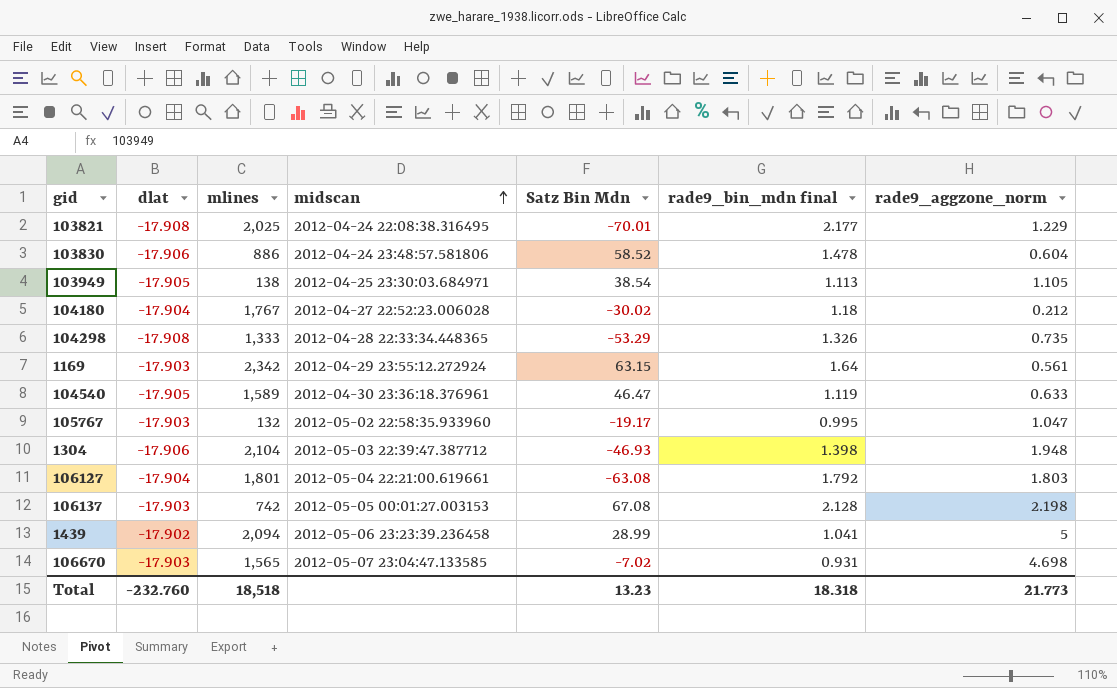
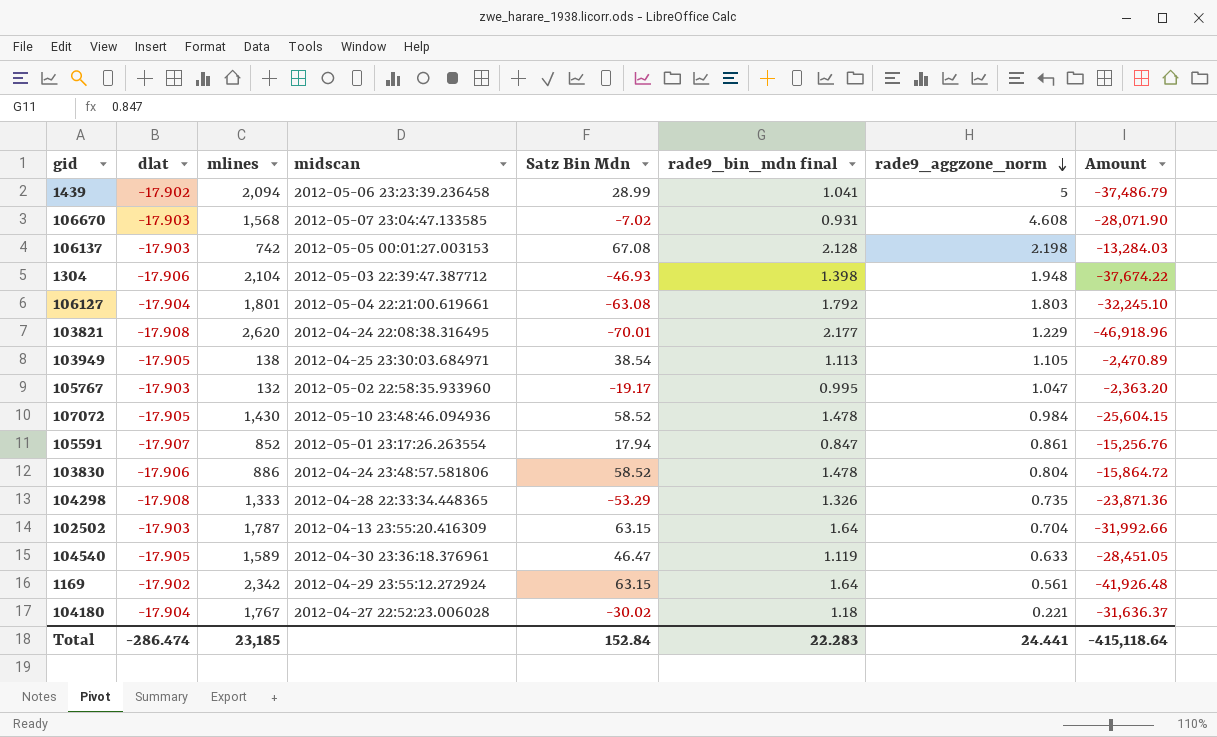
row order: midscan ascending -> rade9_aggzone_norm descending
column Amount | formula: none -> [dlat] * [mlines]
106670 | mlines: 1,565 -> 1,568
106670 | rade9_aggzone_norm: 4.698 -> 4.608
103821 | mlines: 2,025 -> 2,620
row 107072: none -> -17.905 | 1,430 | 2012-05-10 23:48:46.094936 | 58.52 | 1.478 | 0.984 | -25,604.15
row 105591: none -> -17.907 | 852 | 2012-05-01 23:17:26.263554 | 17.94 | 0.847 | 0.861 | -15,256.76
103830 | rade9_aggzone_norm: 0.604 -> 0.804
row 102502: none -> -17.903 | 1,787 | 2012-04-13 23:55:20.416309 | 63.15 | 1.64 | 0.704 | -31,992.66
1169 | dlat: -17.903 -> -17.902
104180 | rade9_aggzone_norm: 0.212 -> 0.221
Total | dlat: -232.760 -> -286.474
Total | mlines: 18,518 -> 23,185
Total | Satz Bin Mdn: 13.23 -> 152.84
Total | rade9_bin_mdn final: 18.318 -> 22.283
Total | rade9_aggzone_norm: 21.773 -> 24.441

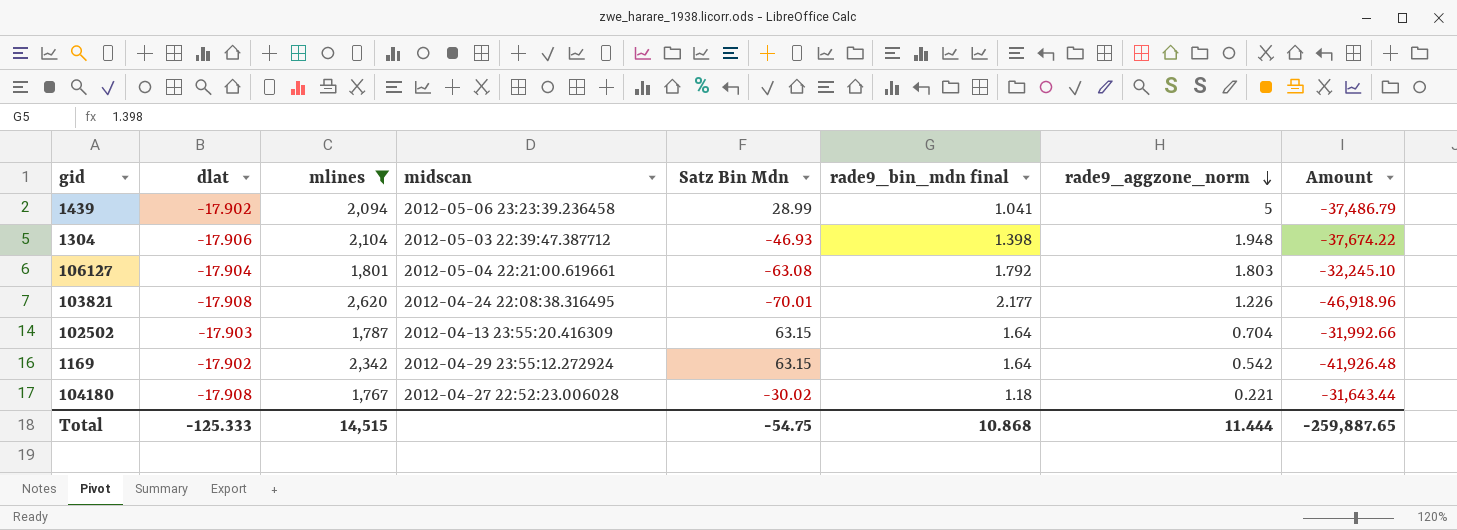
filter: none -> mlines >= 1,767
103821 | rade9_aggzone_norm: 1.229 -> 1.226
1169 | rade9_aggzone_norm: 0.561 -> 0.542
104180 | dlat: -17.904 -> -17.908
104180 | Amount: -31,636.37 -> -31,643.44
Total | dlat: -286.474 -> -125.333
Total | mlines: 23,185 -> 14,515
Total | Satz Bin Mdn: 152.84 -> -54.75
Total | rade9_bin_mdn final: 22.283 -> 10.868
Total | rade9_aggzone_norm: 24.441 -> 11.444
Total | Amount: -415,118.64 -> -259,887.65

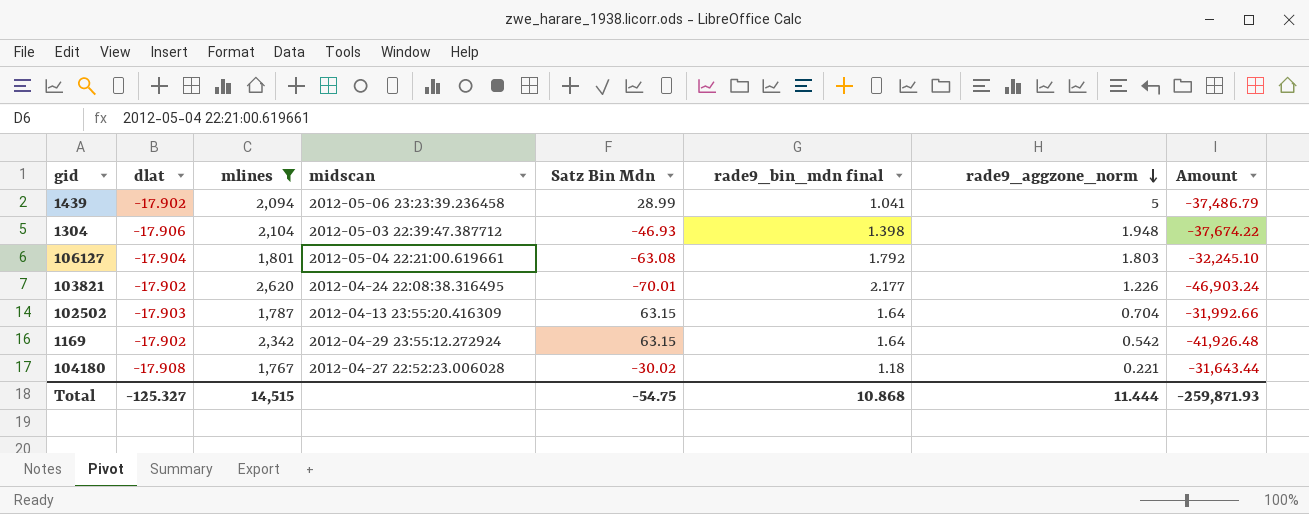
103821 | dlat: -17.908 -> -17.902
103821 | Amount: -46,918.96 -> -46,903.24
Total | dlat: -125.333 -> -125.327
Total | Amount: -259,887.65 -> -259,871.93

